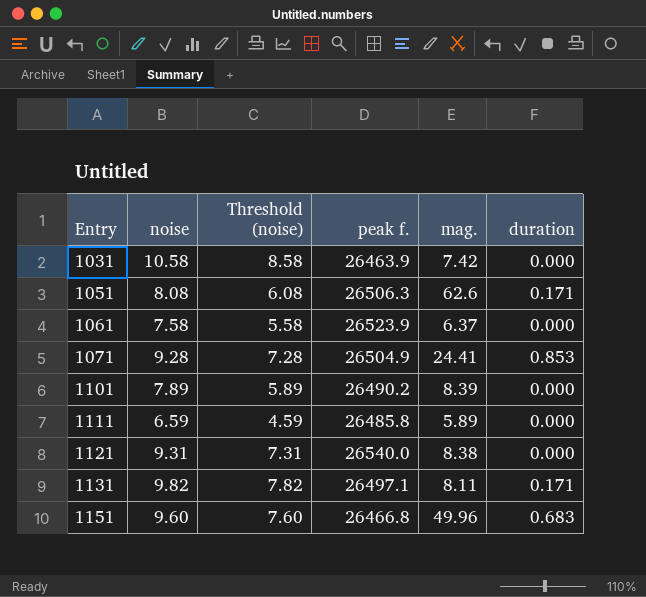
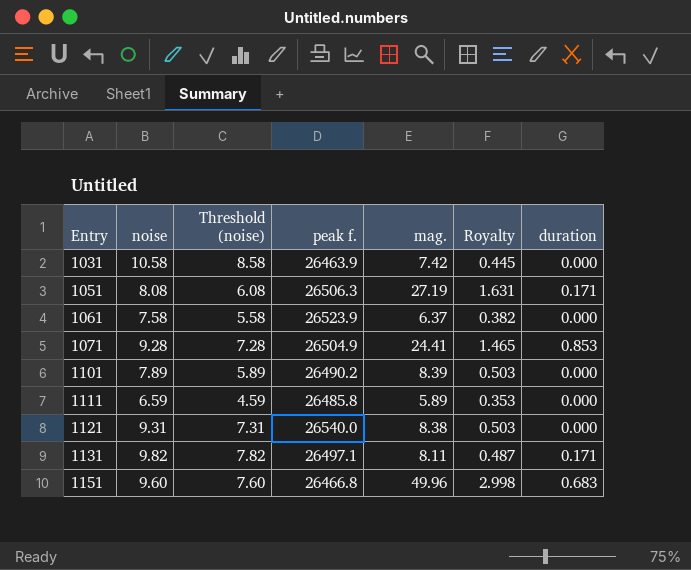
column Royalty | formula: none -> [mag.] * 0.06
1051 | mag.: 62.6 -> 27.19

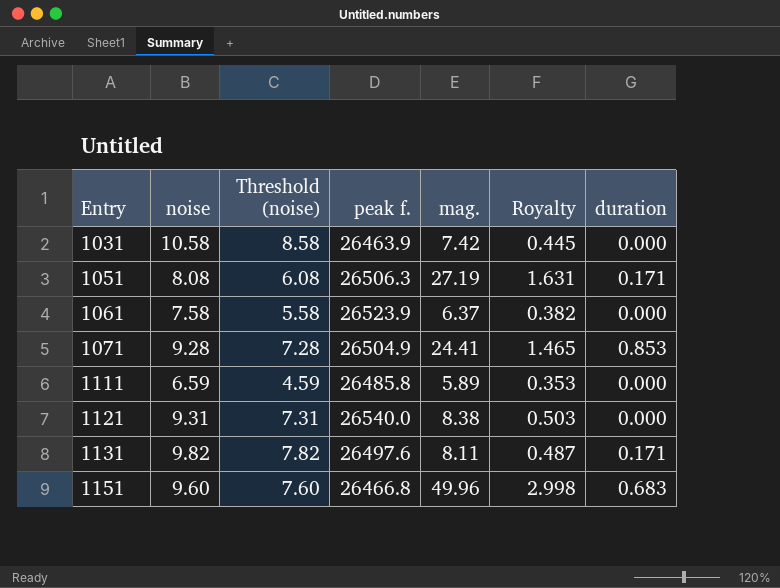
row 1101: 7.89 | 5.89 | 26490.2 | 8.39 | 0.503 | 0.000 -> none
1131 | peak f.: 26497.1 -> 26497.6

